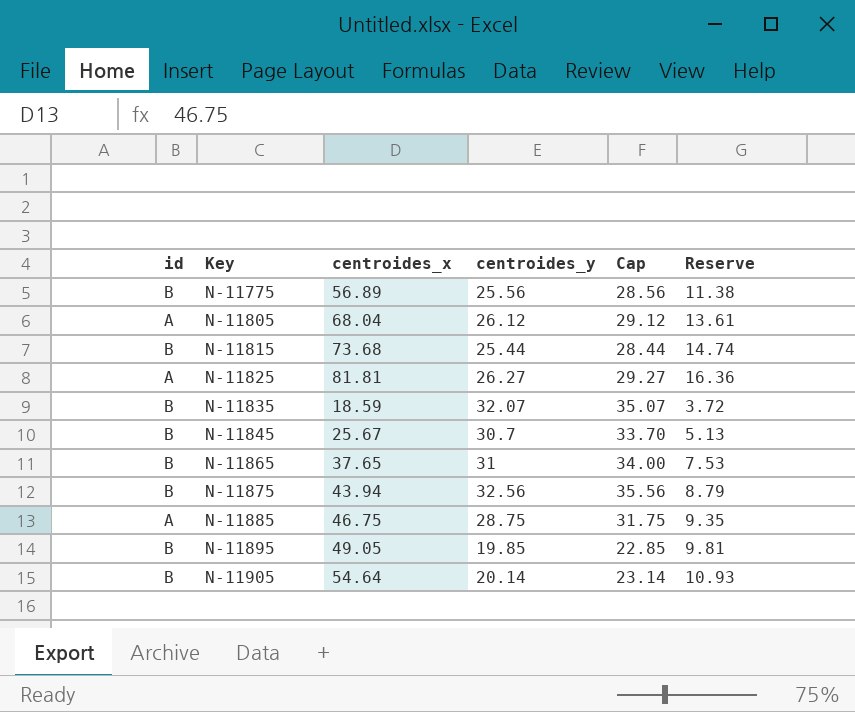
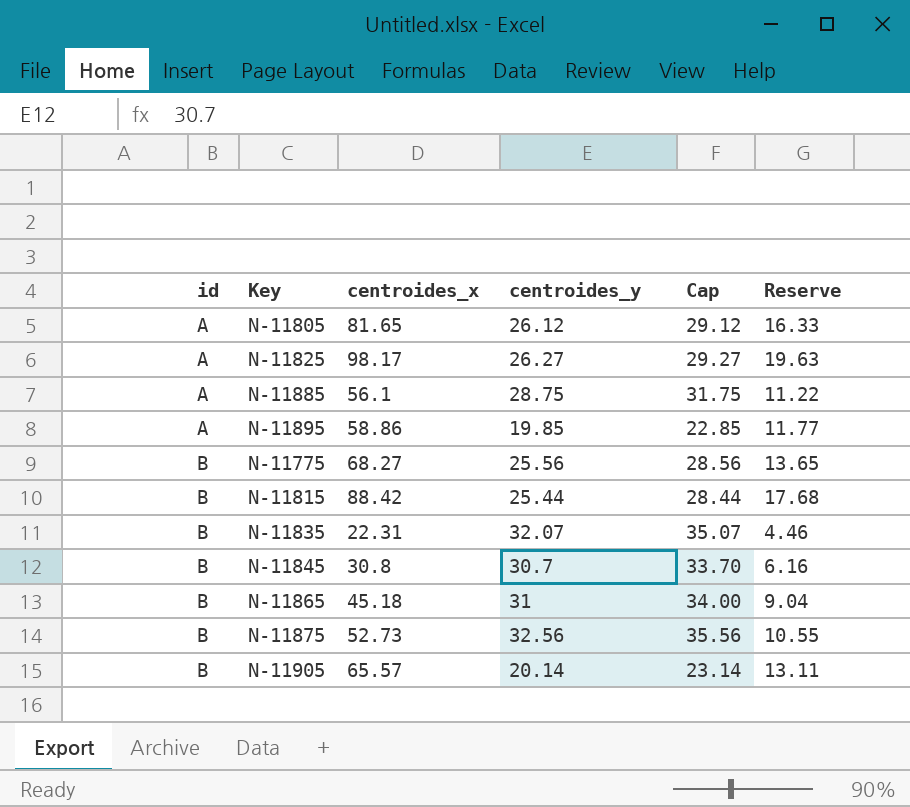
row order: Key ascending -> id ascending
N-11805 | centroides_x: 68.04 -> 81.65
N-11805 | Reserve: 13.61 -> 16.33
N-11825 | centroides_x: 81.81 -> 98.17
N-11825 | Reserve: 16.36 -> 19.63
N-11885 | centroides_x: 46.75 -> 56.1
N-11885 | Reserve: 9.35 -> 11.22
N-11895 | id: B -> A
N-11895 | centroides_x: 49.05 -> 58.86
N-11895 | Reserve: 9.81 -> 11.77
N-11775 | centroides_x: 56.89 -> 68.27
N-11775 | Reserve: 11.38 -> 13.65
N-11815 | centroides_x: 73.68 -> 88.42
N-11815 | Reserve: 14.74 -> 17.68
N-11835 | centroides_x: 18.59 -> 22.31
N-11835 | Reserve: 3.72 -> 4.46
N-11845 | centroides_x: 25.67 -> 30.8
N-11845 | Reserve: 5.13 -> 6.16
N-11865 | centroides_x: 37.65 -> 45.18
N-11865 | Reserve: 7.53 -> 9.04
N-11875 | centroides_x: 43.94 -> 52.73
N-11875 | Reserve: 8.79 -> 10.55
N-11905 | centroides_x: 54.64 -> 65.57
N-11905 | Reserve: 10.93 -> 13.11

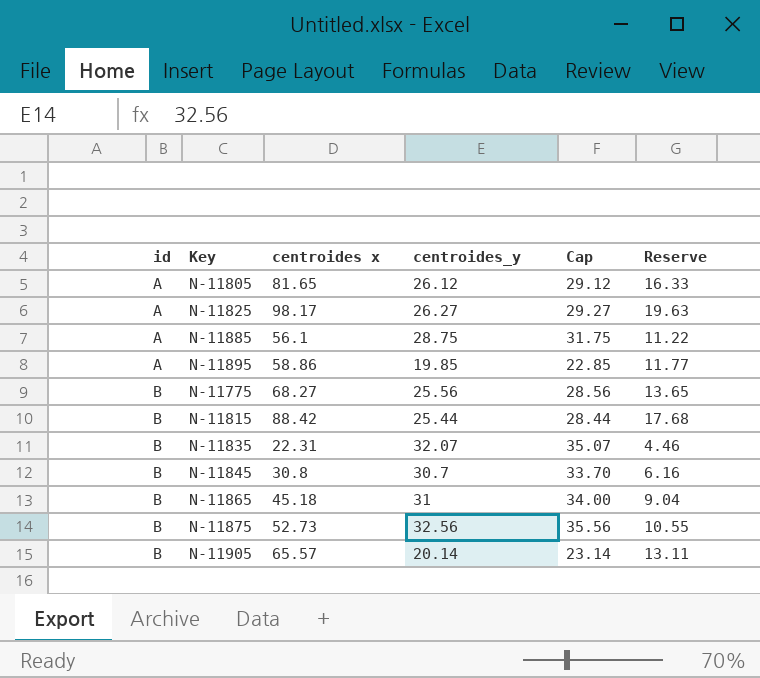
column name: centroides_x -> centroides x

